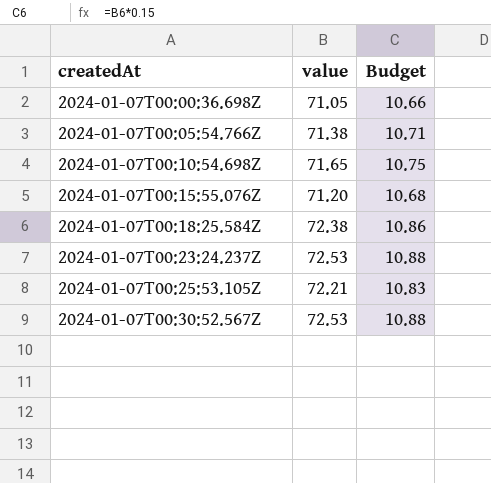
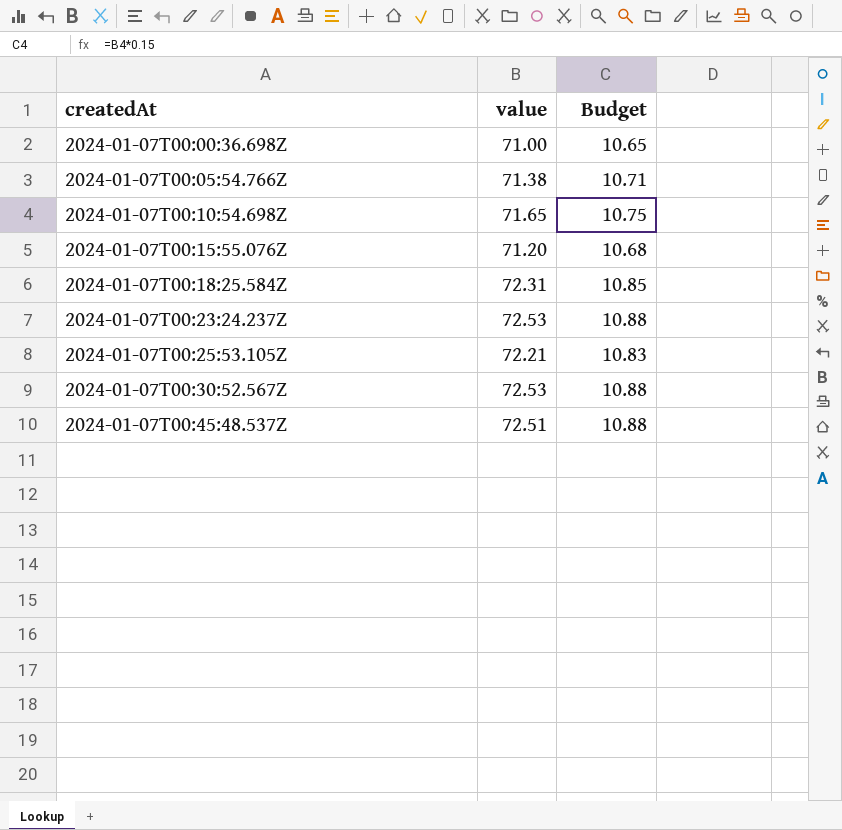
2024-01-07T00:00:36.698Z | value: 71.05 -> 71.00
2024-01-07T00:00:36.698Z | Budget: 10.66 -> 10.65
2024-01-07T00:18:25.584Z | value: 72.38 -> 72.31
2024-01-07T00:18:25.584Z | Budget: 10.86 -> 10.85
row 2024-01-07T00:45:48.537Z: none -> 72.51 | 10.88

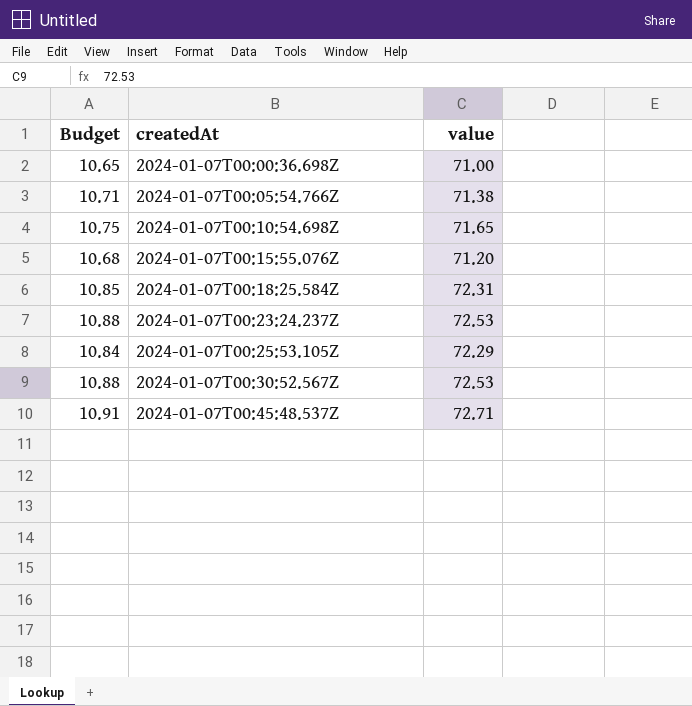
column Budget | position: 3 -> 1
2024-01-07T00:25:53.105Z | Budget: 10.83 -> 10.84
2024-01-07T00:25:53.105Z | value: 72.21 -> 72.29
2024-01-07T00:45:48.537Z | Budget: 10.88 -> 10.91
2024-01-07T00:45:48.537Z | value: 72.51 -> 72.71

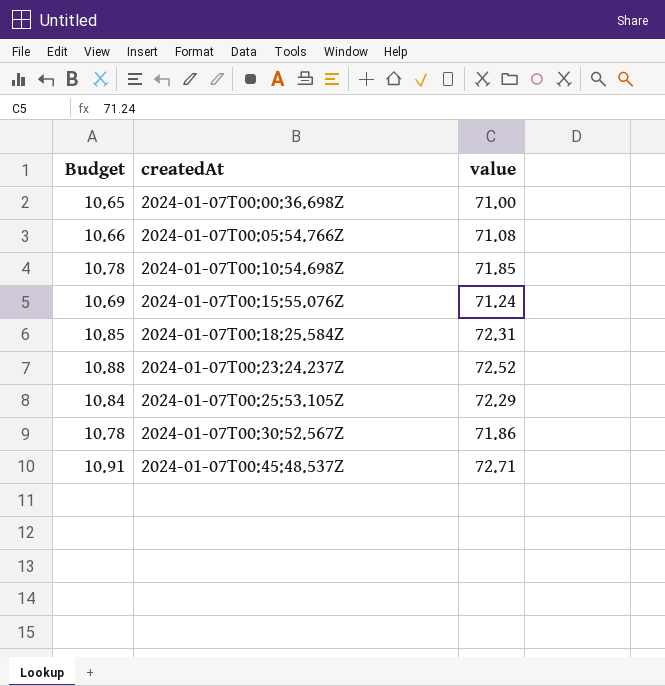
2024-01-07T00:05:54.766Z | Budget: 10.71 -> 10.66
2024-01-07T00:05:54.766Z | value: 71.38 -> 71.08
2024-01-07T00:10:54.698Z | Budget: 10.75 -> 10.78
2024-01-07T00:10:54.698Z | value: 71.65 -> 71.85
2024-01-07T00:15:55.076Z | Budget: 10.68 -> 10.69
2024-01-07T00:15:55.076Z | value: 71.20 -> 71.24
2024-01-07T00:23:24.237Z | value: 72.53 -> 72.52
2024-01-07T00:30:52.567Z | Budget: 10.88 -> 10.78
2024-01-07T00:30:52.567Z | value: 72.53 -> 71.86

